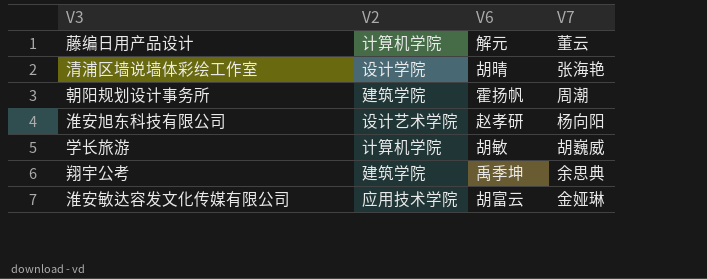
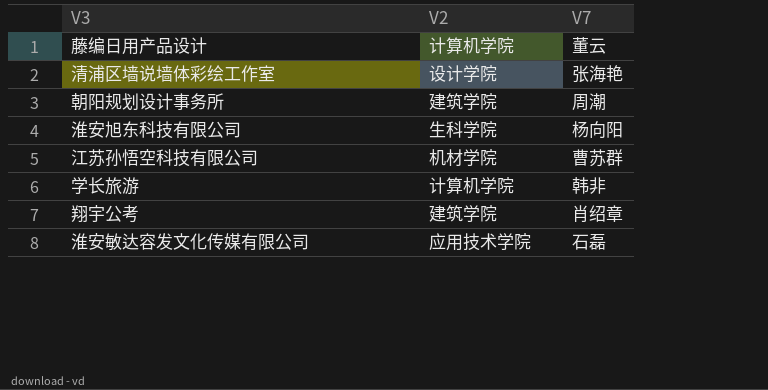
column V6 | position: 3 -> none
淮安旭东科技有限公司 | V2: 设计艺术学院 -> 生科学院
row 江苏孙悟空科技有限公司: none -> 机材学院 | 曹苏群
学长旅游 | V7: 胡巍威 -> 韩非
翔宇公考 | V7: 余思典 -> 肖绍章
淮安敏达容发文化传媒有限公司 | V7: 金娅琳 -> 石磊

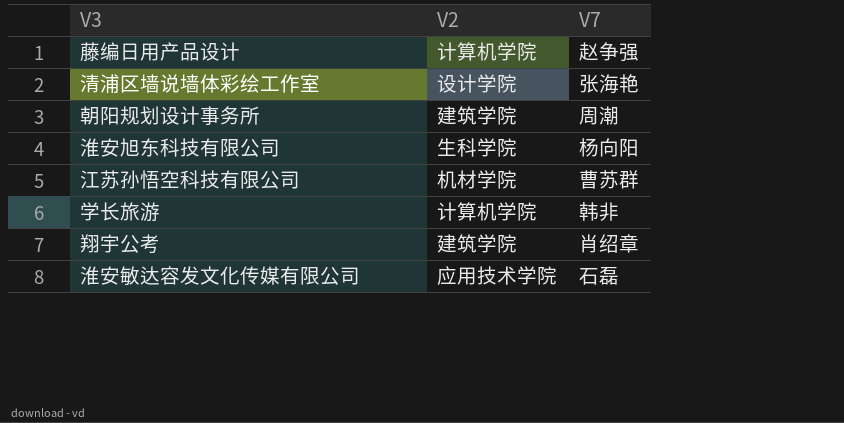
藤编日用产品设计 | V7: 董云 -> 赵争强

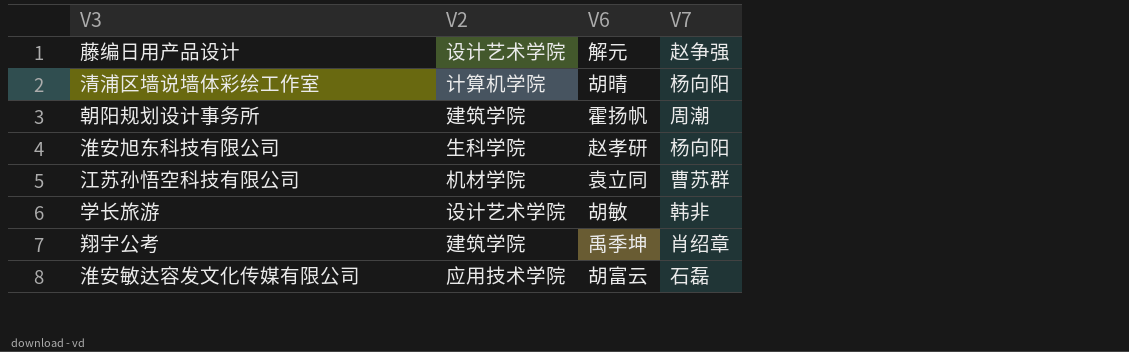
column V6 | position: none -> 3
藤编日用产品设计 | V2: 计算机学院 -> 设计艺术学院
清浦区墙说墙体彩绘工作室 | V2: 设计学院 -> 计算机学院
清浦区墙说墙体彩绘工作室 | V7: 张海艳 -> 杨向阳
学长旅游 | V2: 计算机学院 -> 设计艺术学院

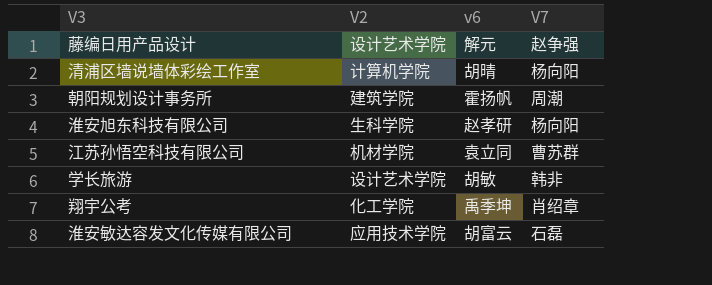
column name: V6 -> v6
翔宇公考 | V2: 建筑学院 -> 化工学院

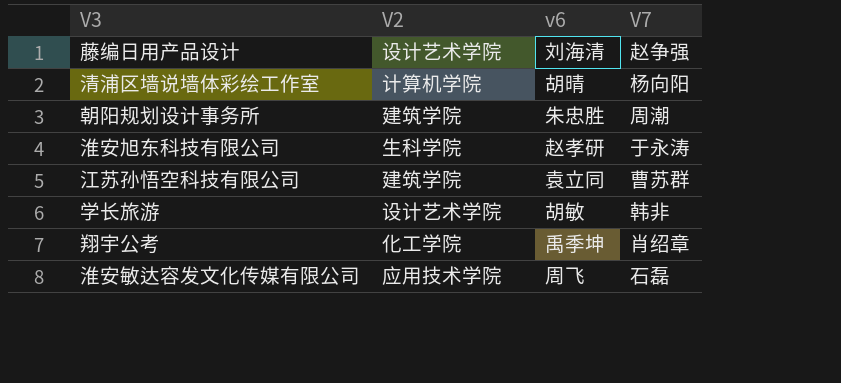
藤编日用产品设计 | v6: 解元 -> 刘海清
朝阳规划设计事务所 | v6: 霍扬帆 -> 朱忠胜
淮安旭东科技有限公司 | V7: 杨向阳 -> 于永涛
江苏孙悟空科技有限公司 | V2: 机材学院 -> 建筑学院
淮安敏达容发文化传媒有限公司 | v6: 胡富云 -> 周飞

